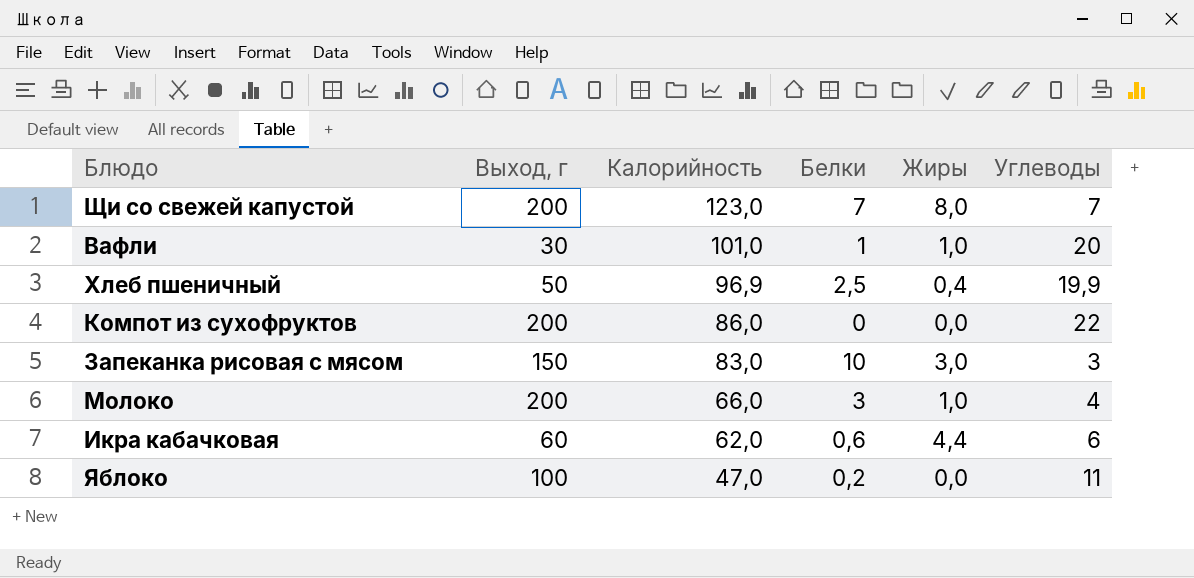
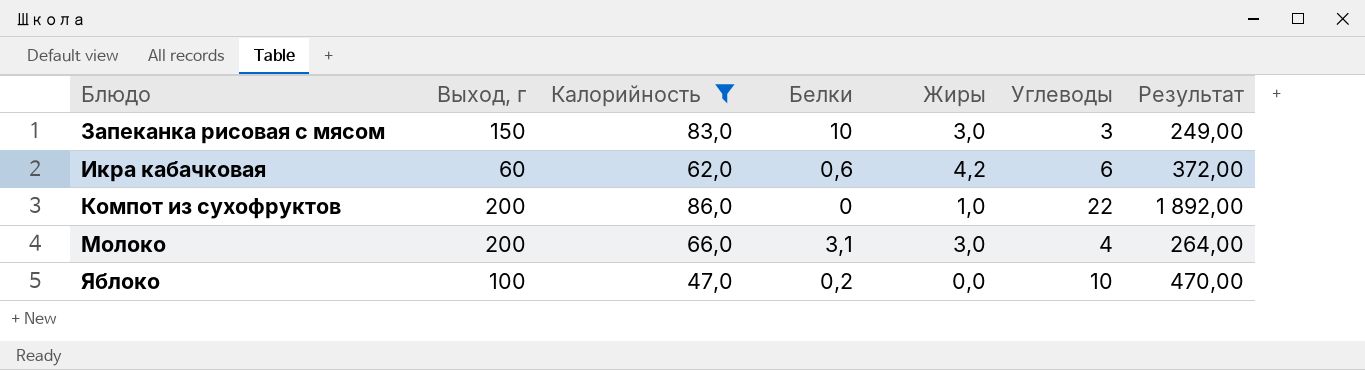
filter: none -> Калорийность <= 86,0
row order: Калорийность descending -> Блюдо ascending
column Результат | formula: none -> [Калорийность] * [Углеводы]
Икра кабачковая | Жиры: 4,4 -> 4,2
Компот из сухофруктов | Жиры: 0,0 -> 1,0
Молоко | Белки: 3 -> 3,1
Молоко | Жиры: 1,0 -> 3,0
Яблоко | Углеводы: 11 -> 10

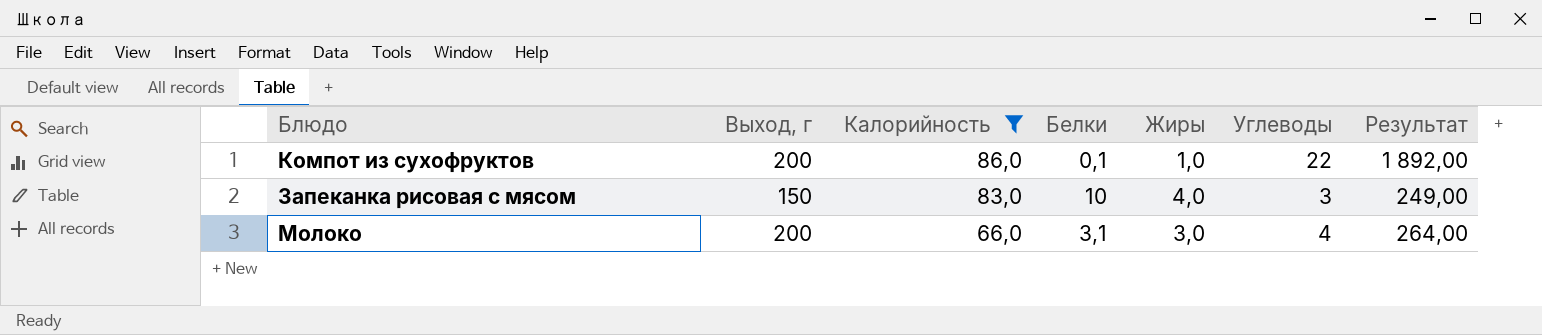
row order: Блюдо ascending -> Калорийность descending
row Икра кабачковая: 60 | 62,0 | 0,6 | 4,2 | 6 | 372,00 -> none
row Яблоко: 100 | 47,0 | 0,2 | 0,0 | 10 | 470,00 -> none
Компот из сухофруктов | Белки: 0 -> 0,1
Запеканка рисовая с мясом | Жиры: 3,0 -> 4,0

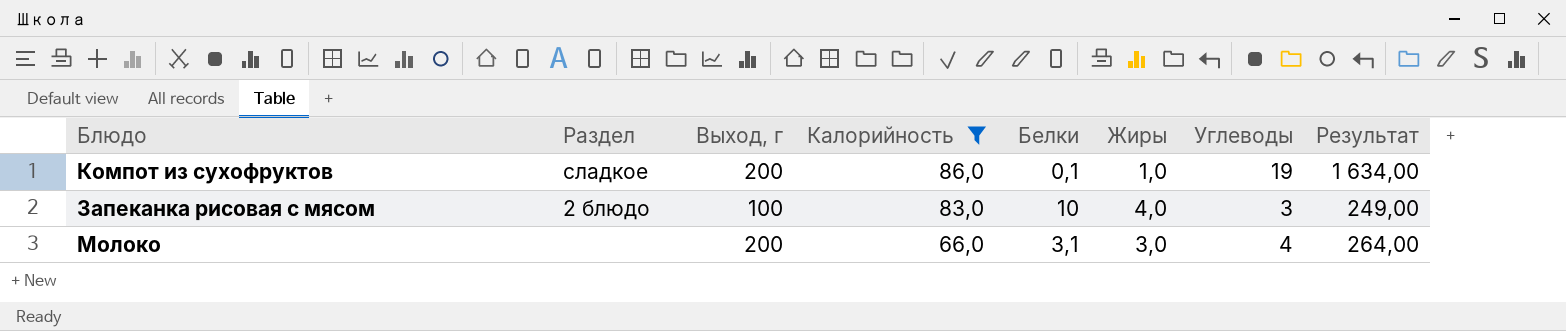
column Раздел | position: none -> 2
Компот из сухофруктов | Углеводы: 22 -> 19
Компот из сухофруктов | Результат: 1 892,00 -> 1 634,00
Запеканка рисовая с мясом | Выход, г: 150 -> 100

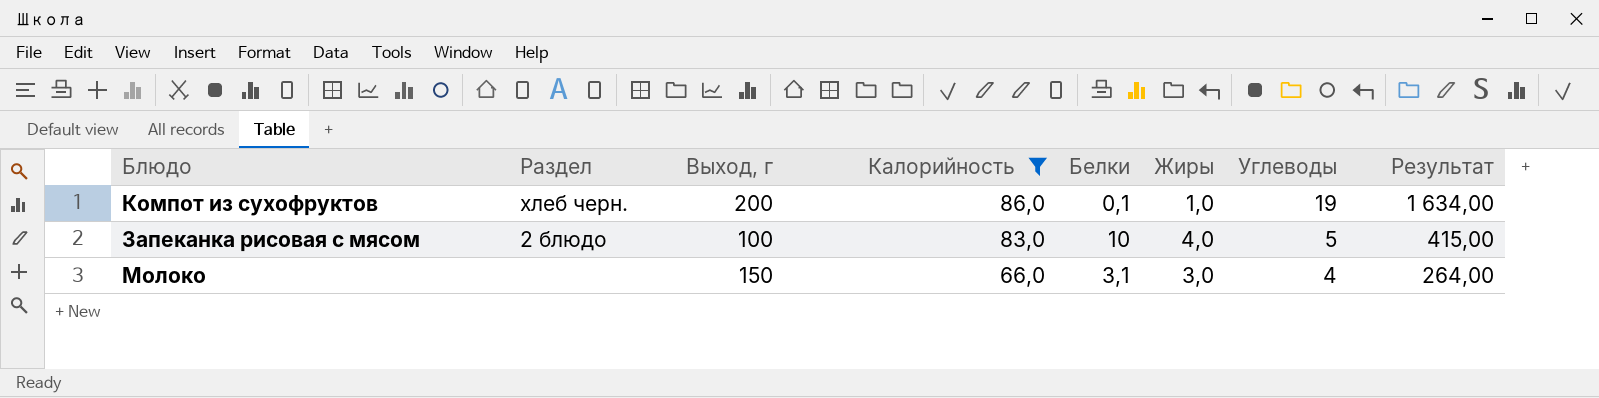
Компот из сухофруктов | Раздел: сладкое -> хлеб черн.
Запеканка рисовая с мясом | Углеводы: 3 -> 5
Запеканка рисовая с мясом | Результат: 249,00 -> 415,00
Молоко | Выход, г: 200 -> 150

